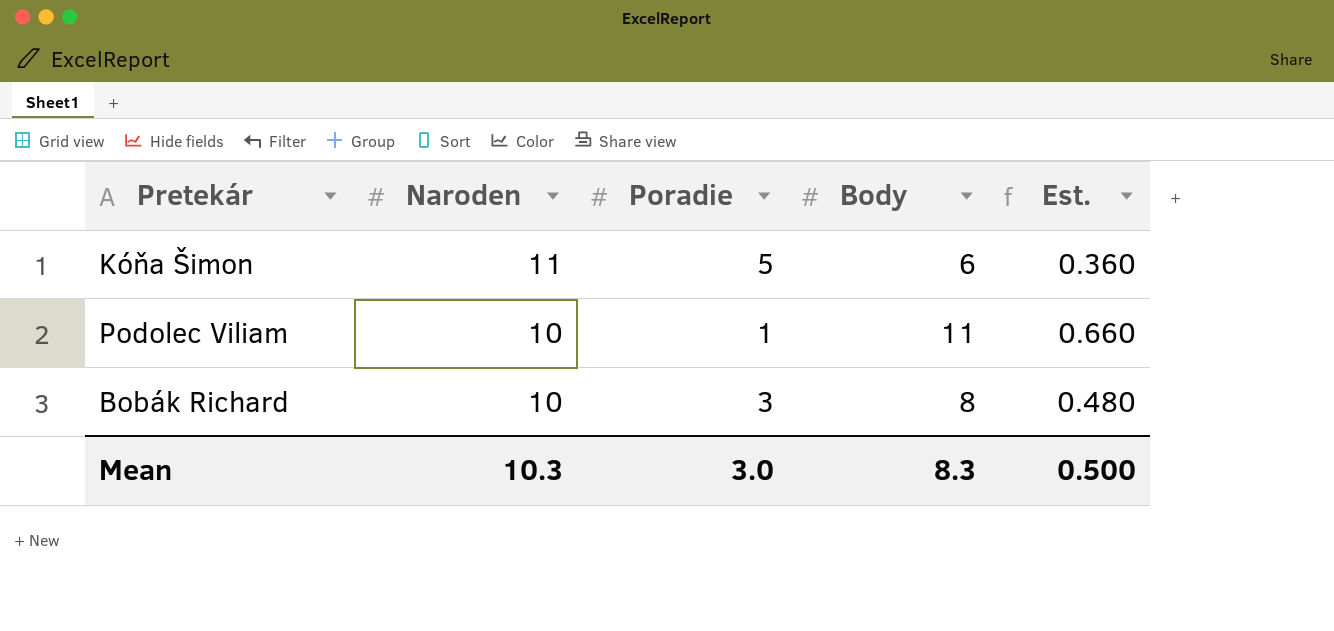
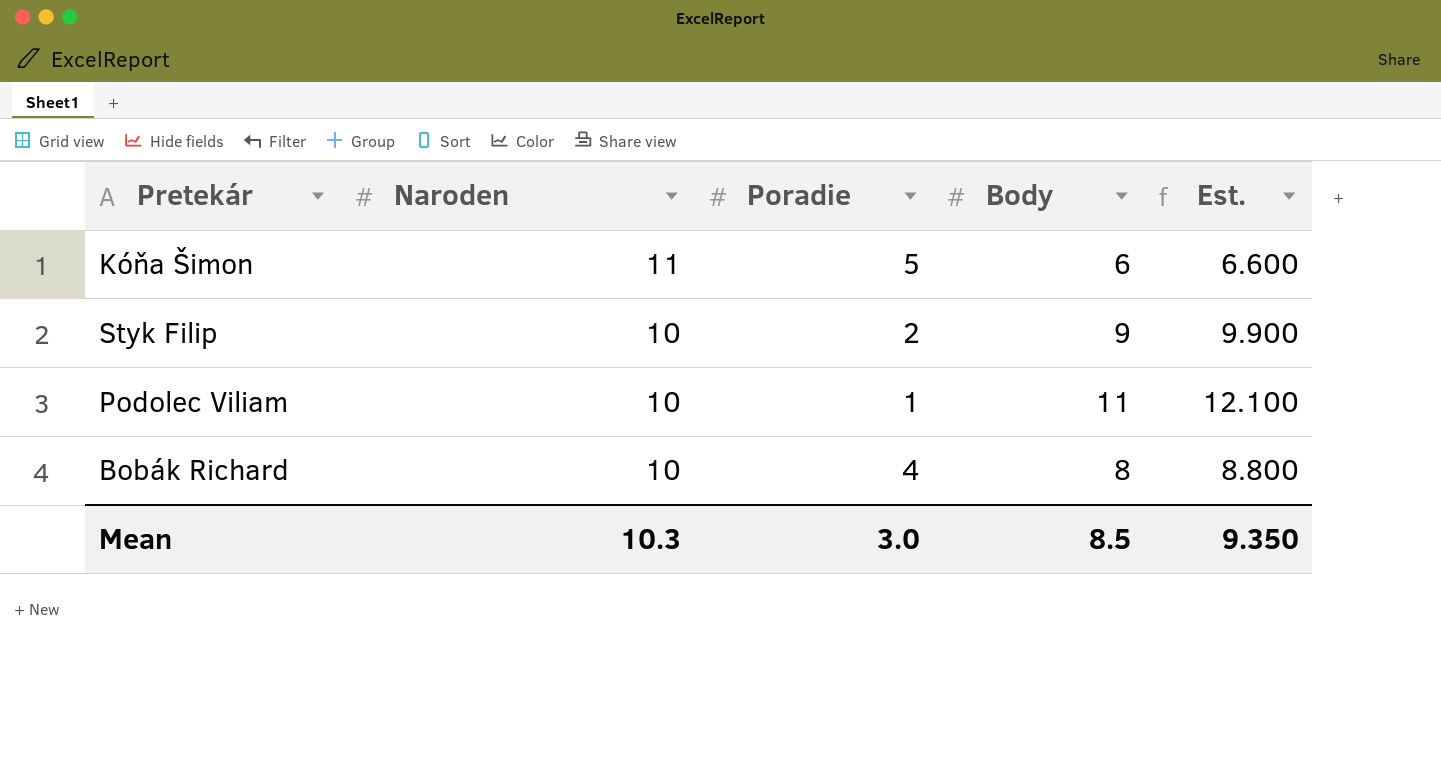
column Est. | formula: [Body] * 0.06 -> [Body] * 1.1
row Styk Filip: none -> 10 | 2 | 9 | 9.900
Bobák Richard | Poradie: 3 -> 4
Mean | Body: 8.3 -> 8.5
Mean | Est.: 0.500 -> 9.350

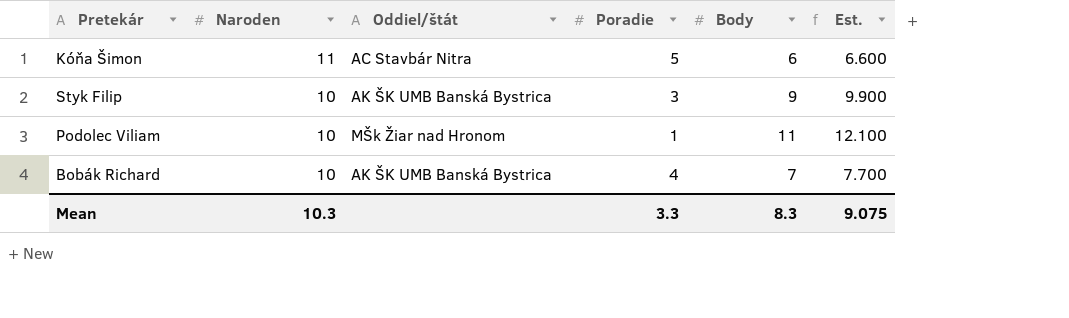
column Oddiel/štát | position: none -> 3
Styk Filip | Poradie: 2 -> 3
Bobák Richard | Body: 8 -> 7
Bobák Richard | Est.: 8.800 -> 7.700
Mean | Poradie: 3.0 -> 3.3
Mean | Body: 8.5 -> 8.3
Mean | Est.: 9.350 -> 9.075

